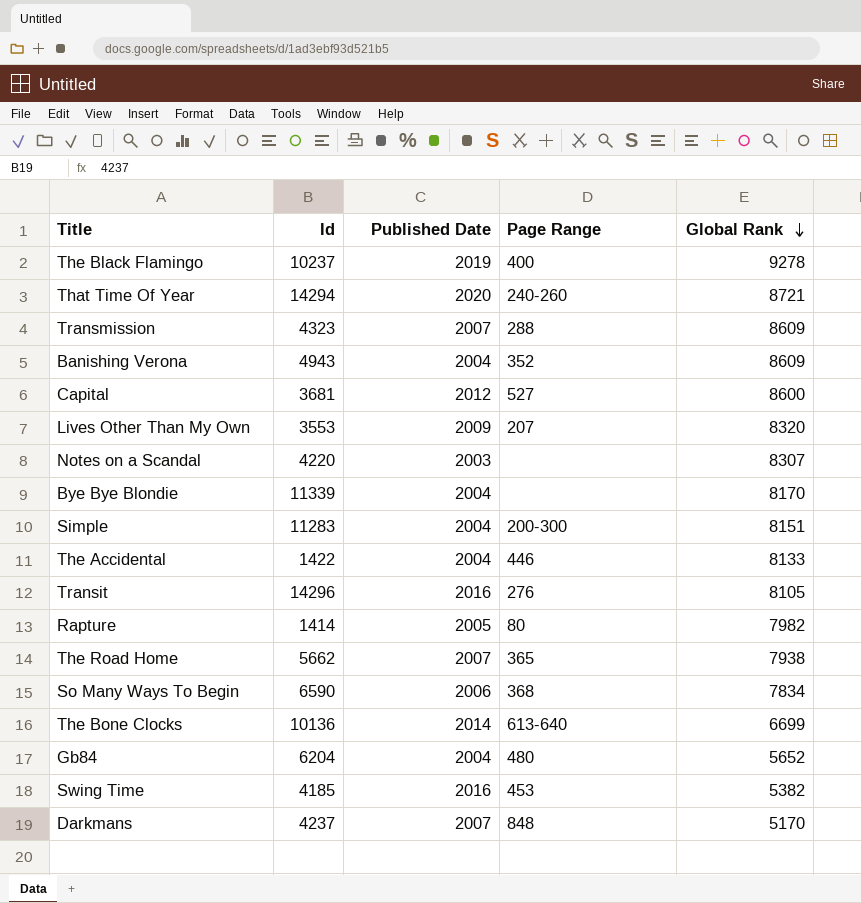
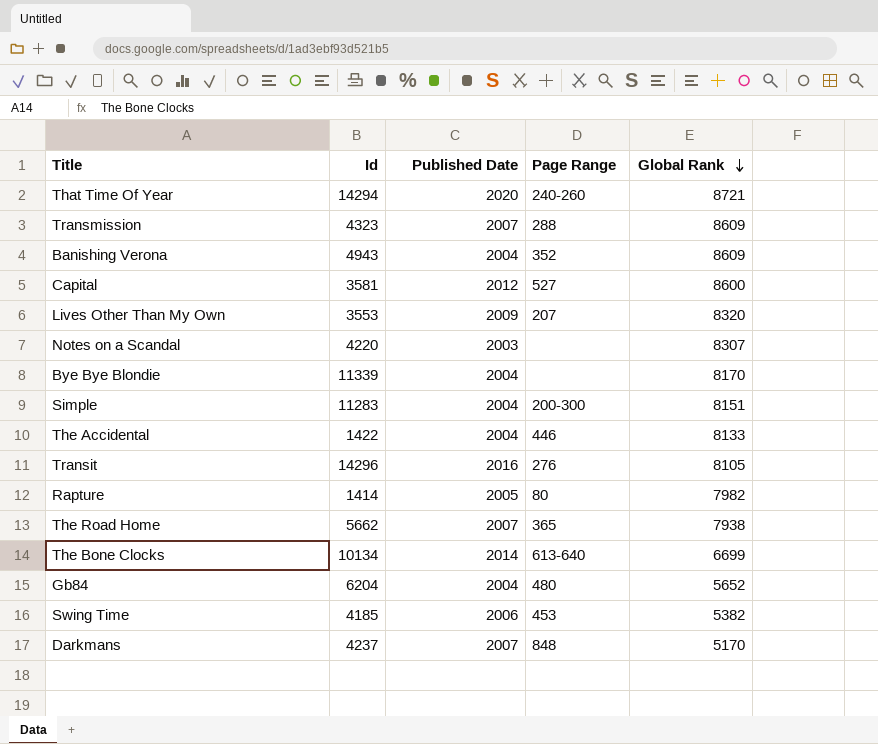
row The Black Flamingo: 10237 | 2019 | 400 | 9278 -> none
row So Many Ways To Begin: 6590 | 2006 | 368 | 7834 -> none
Capital | Id: 3681 -> 3581
The Bone Clocks | Id: 10136 -> 10134
Swing Time | Published Date: 2016 -> 2006

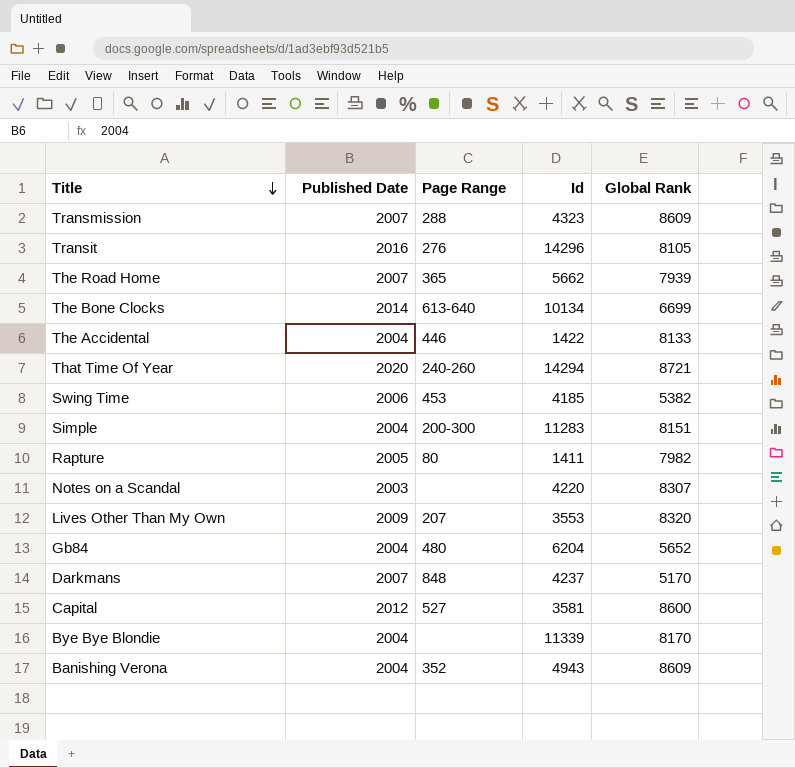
row order: Global Rank descending -> Title descending
column Id | position: 2 -> 4
The Road Home | Global Rank: 7938 -> 7939
Rapture | Id: 1414 -> 1411

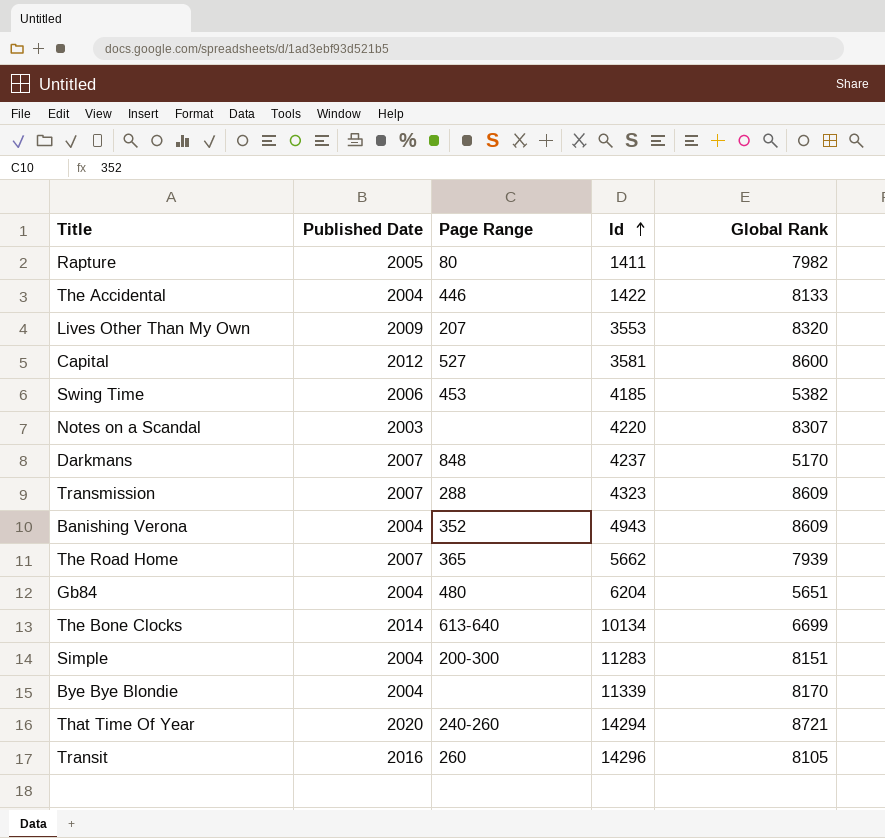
row order: Title descending -> Id ascending
Gb84 | Global Rank: 5652 -> 5651
Transit | Page Range: 276 -> 260

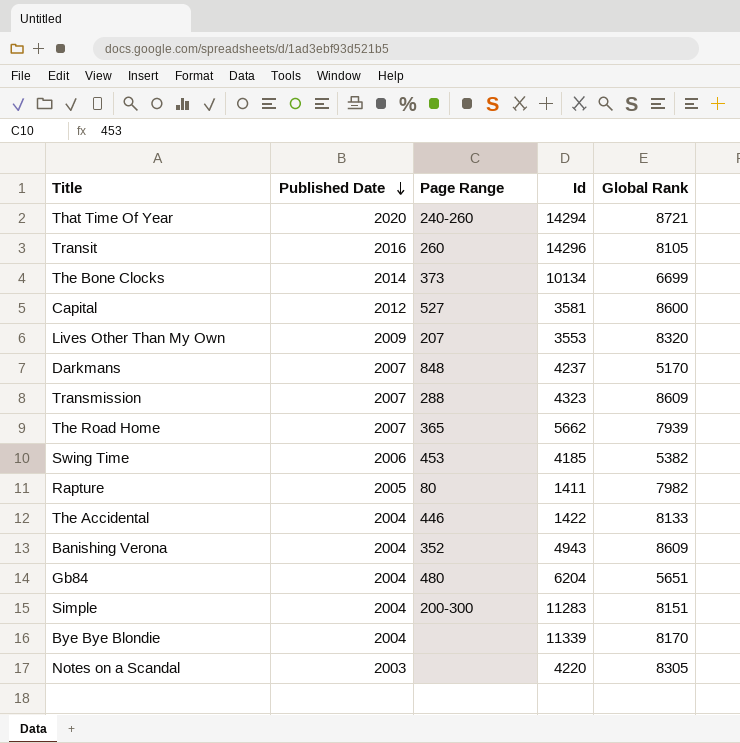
row order: Id ascending -> Published Date descending
The Bone Clocks | Page Range: 613-640 -> 373
Notes on a Scandal | Global Rank: 8307 -> 8305

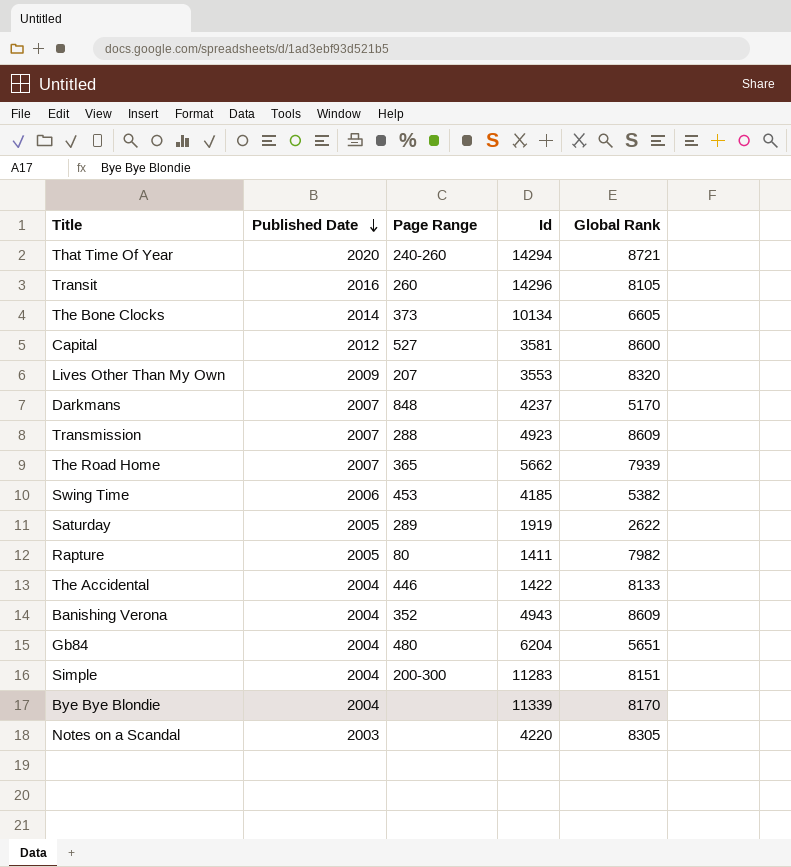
The Bone Clocks | Global Rank: 6699 -> 6605
Transmission | Id: 4323 -> 4923
row Saturday: none -> 2005 | 289 | 1919 | 2622

